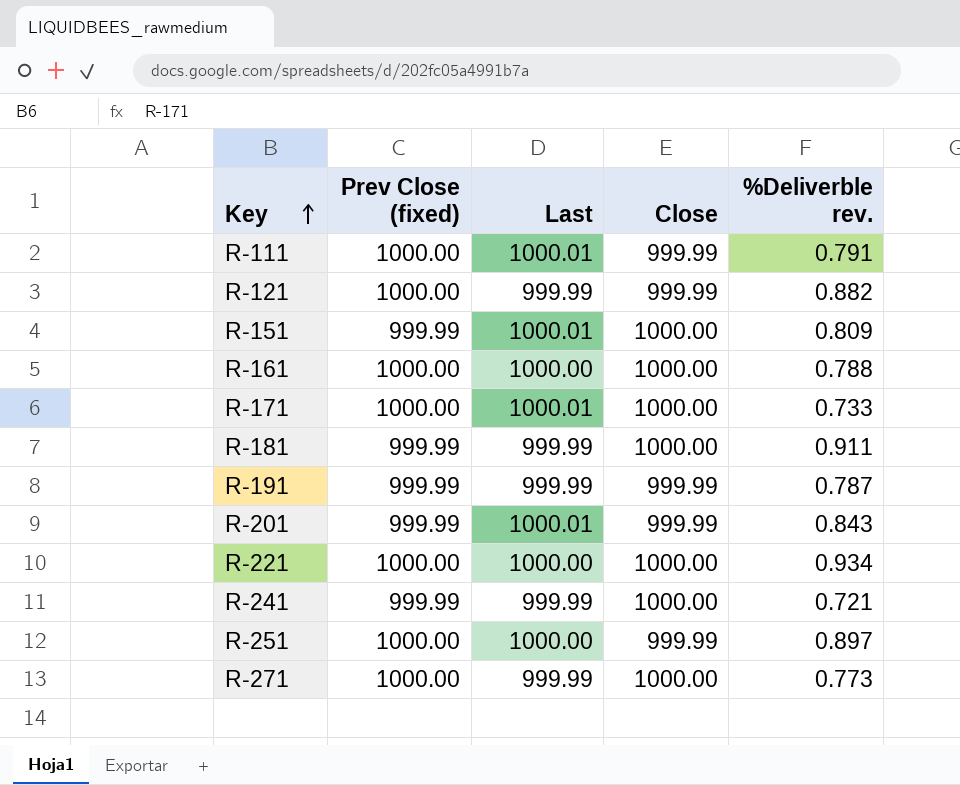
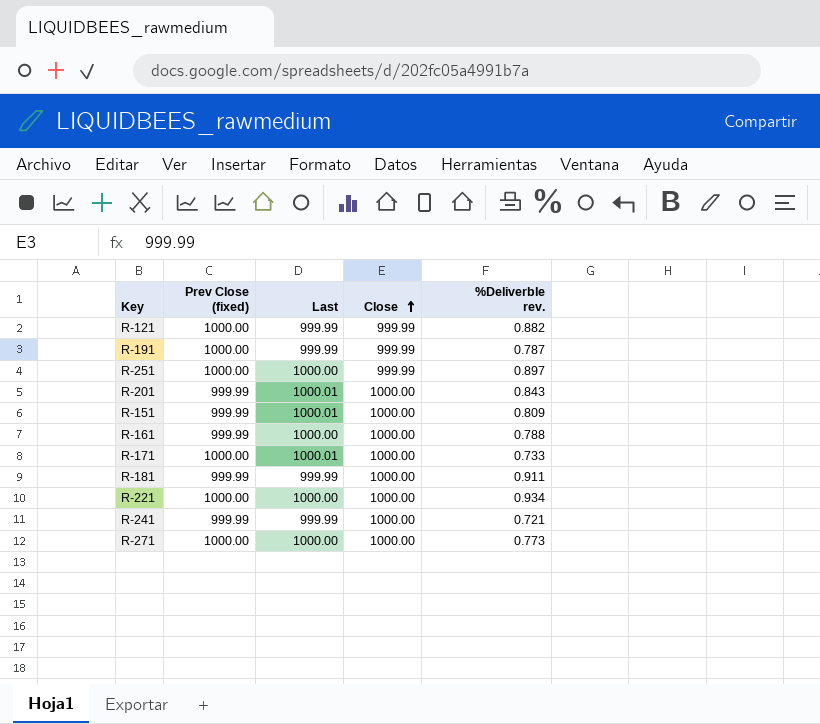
row order: Key ascending -> Close ascending
row R-111: 1000.00 | 1000.01 | 999.99 | 0.791 -> none
R-191 | Prev Close (fixed): 999.99 -> 1000.00
R-201 | Close: 999.99 -> 1000.00
R-161 | Prev Close (fixed): 1000.00 -> 999.99
R-271 | Last: 999.99 -> 1000.00

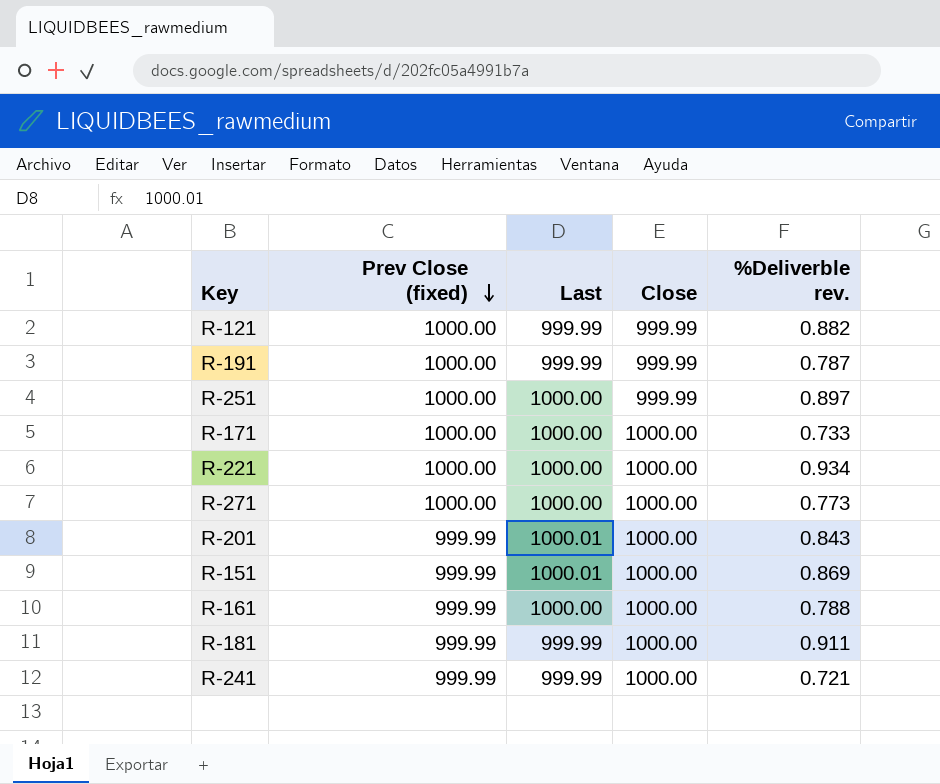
row order: Close ascending -> Prev Close (fixed) descending
R-171 | Last: 1000.01 -> 1000.00
R-151 | %Deliverble rev.: 0.809 -> 0.869

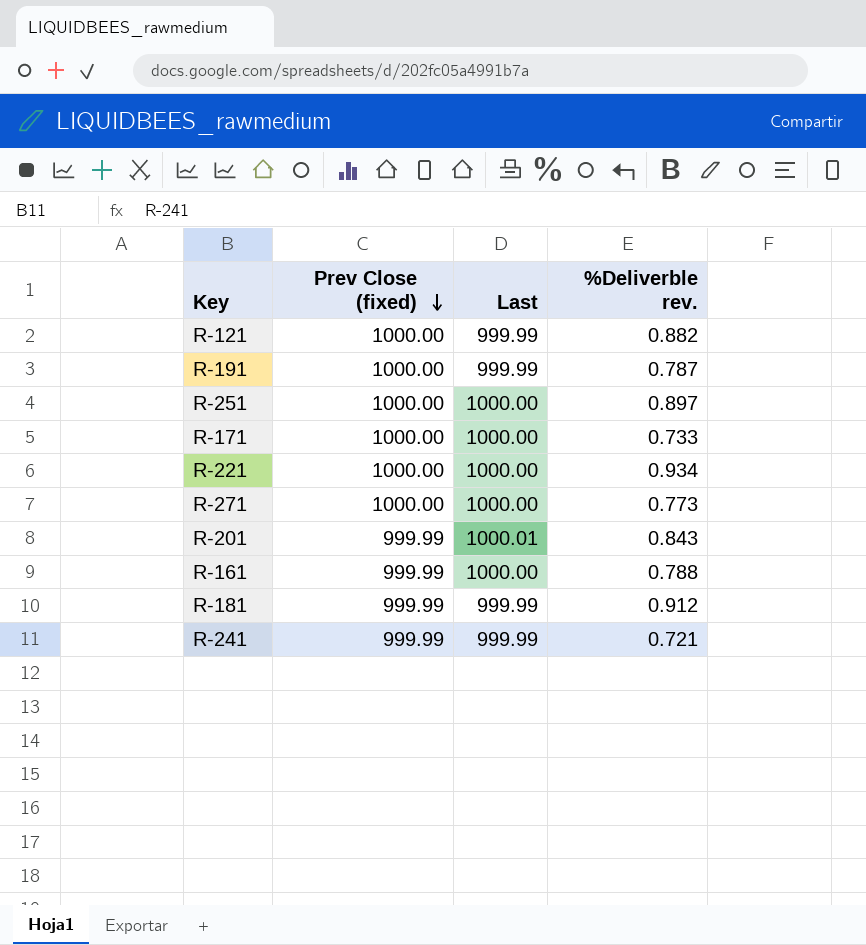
column Close | position: 4 -> none
row R-151: 999.99 | 1000.01 | 1000.00 | 0.869 -> none
R-181 | %Deliverble rev.: 0.911 -> 0.912

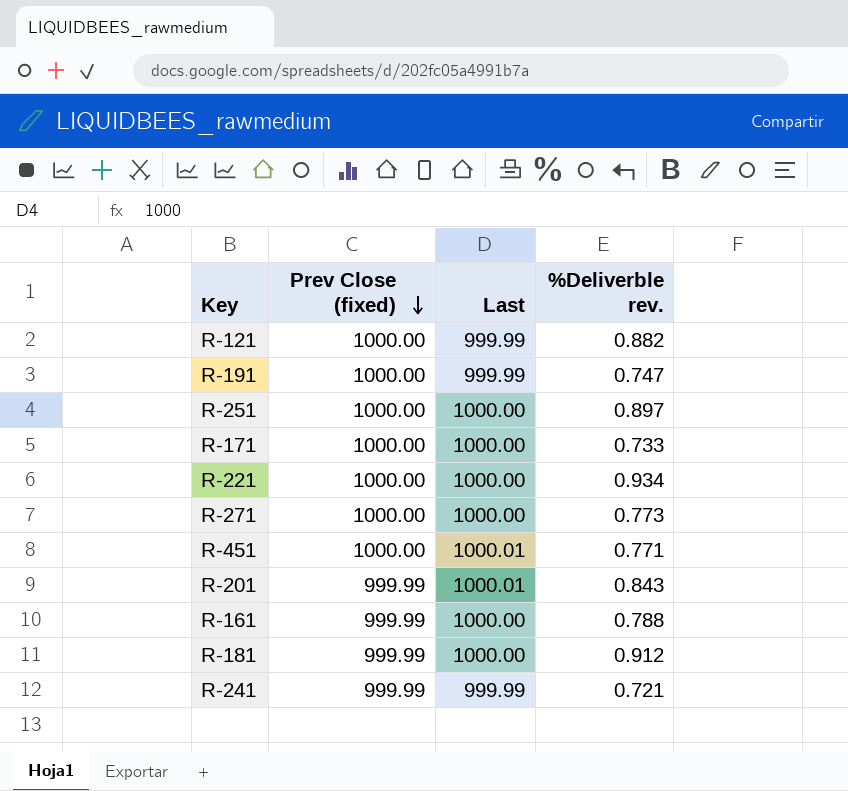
R-191 | %Deliverble rev.: 0.787 -> 0.747
row R-451: none -> 1000.00 | 1000.01 | 0.771
R-181 | Last: 999.99 -> 1000.00

